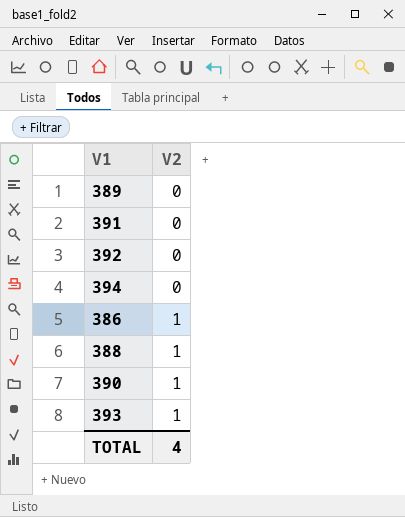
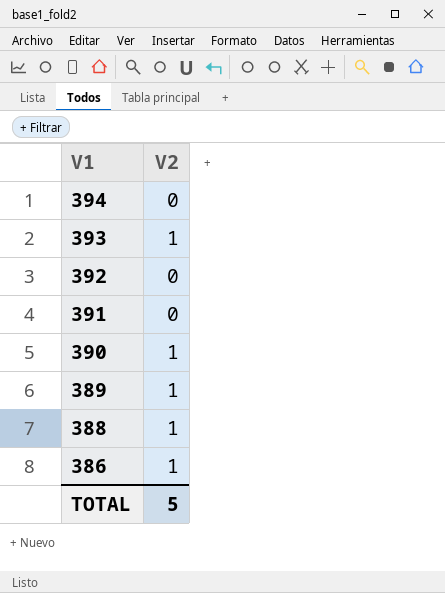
row order: V2 ascending -> V1 descending
389 | V2: 0 -> 1
TOTAL | V2: 4 -> 5

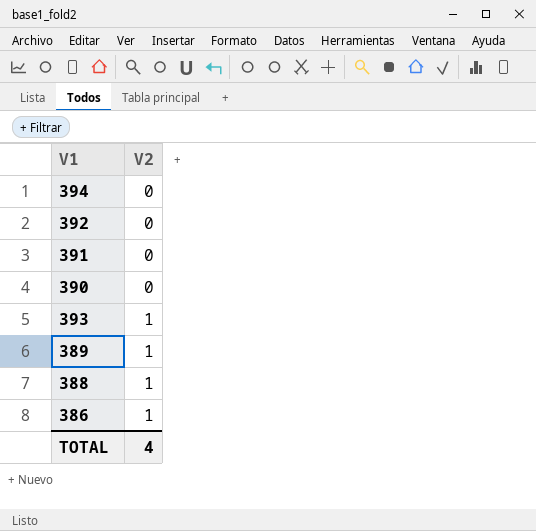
row order: V1 descending -> V2 ascending
390 | V2: 1 -> 0
TOTAL | V2: 5 -> 4

